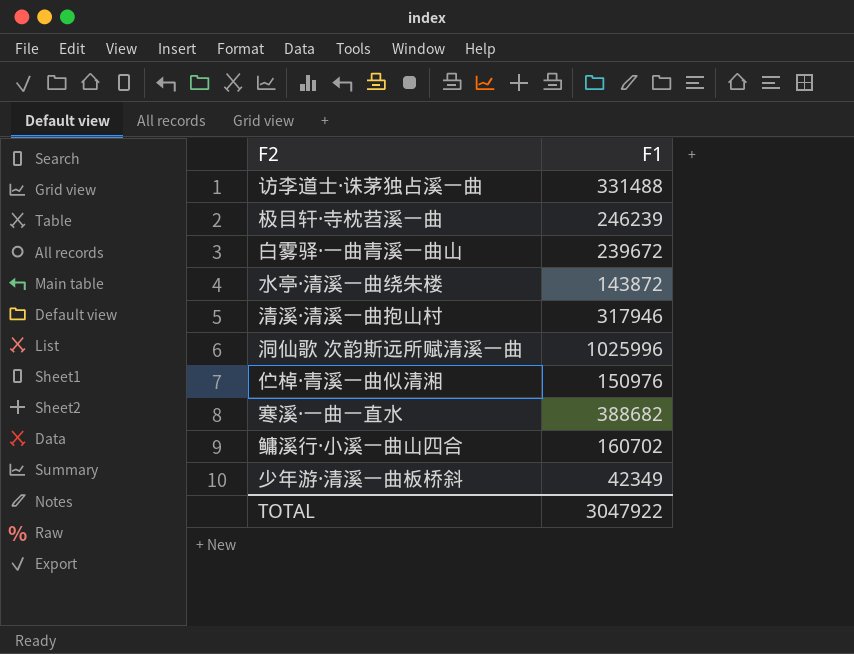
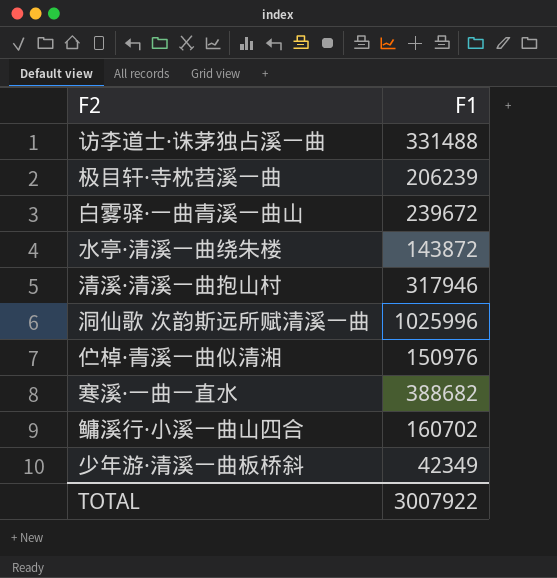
极目轩·寺枕苕溪一曲 | F1: 246239 -> 206239
TOTAL | F1: 3047922 -> 3007922

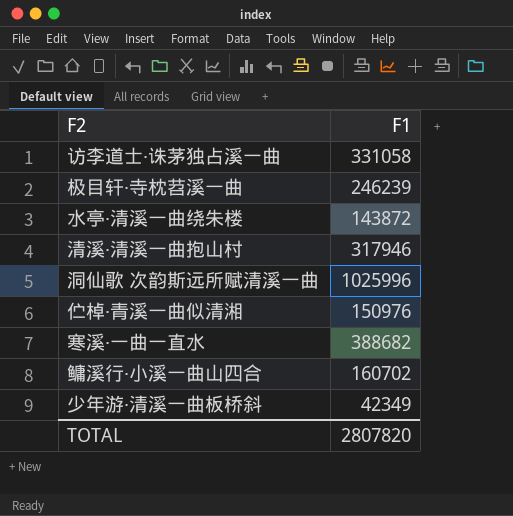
row 白雾驿·一曲青溪一曲山: 239672 -> none
访李道士·诛茅独占溪一曲 | F1: 331488 -> 331058
极目轩·寺枕苕溪一曲 | F1: 206239 -> 246239
TOTAL | F1: 3007922 -> 2807820

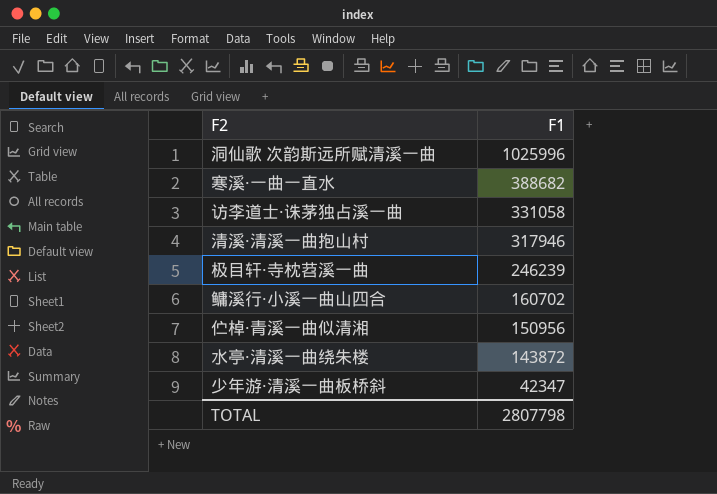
row order: none -> F1 descending
伫棹·青溪一曲似清湘 | F1: 150976 -> 150956
少年游·清溪一曲板桥斜 | F1: 42349 -> 42347
TOTAL | F1: 2807820 -> 2807798

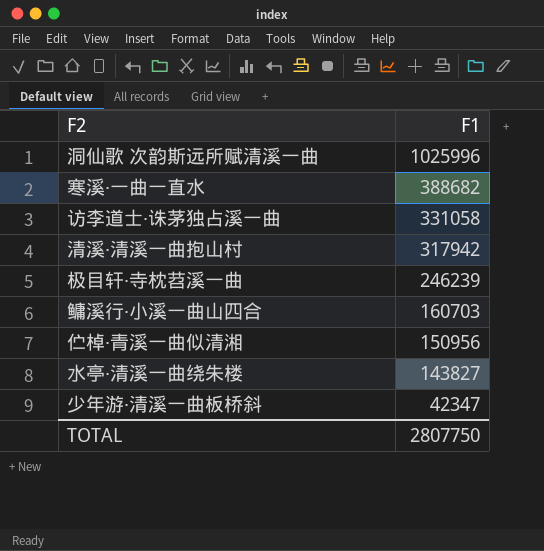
清溪·清溪一曲抱山村 | F1: 317946 -> 317942
鳙溪行·小溪一曲山四合 | F1: 160702 -> 160703
水亭·清溪一曲绕朱楼 | F1: 143872 -> 143827
TOTAL | F1: 2807798 -> 2807750

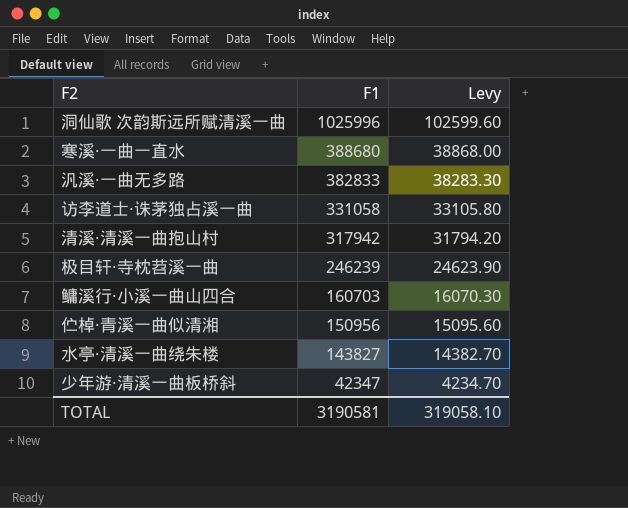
column Levy | formula: none -> [F1] * 0.1
寒溪·一曲一直水 | F1: 388682 -> 388680
row 汎溪·一曲无多路: none -> 382833 | 38283.30
TOTAL | F1: 2807750 -> 3190581

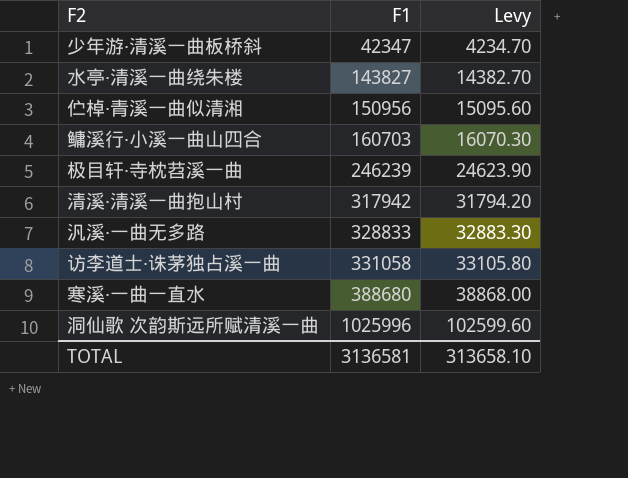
row order: F1 descending -> F1 ascending
汎溪·一曲无多路 | F1: 382833 -> 328833
汎溪·一曲无多路 | Levy: 38283.30 -> 32883.30
TOTAL | F1: 3190581 -> 3136581
TOTAL | Levy: 319058.10 -> 313658.10

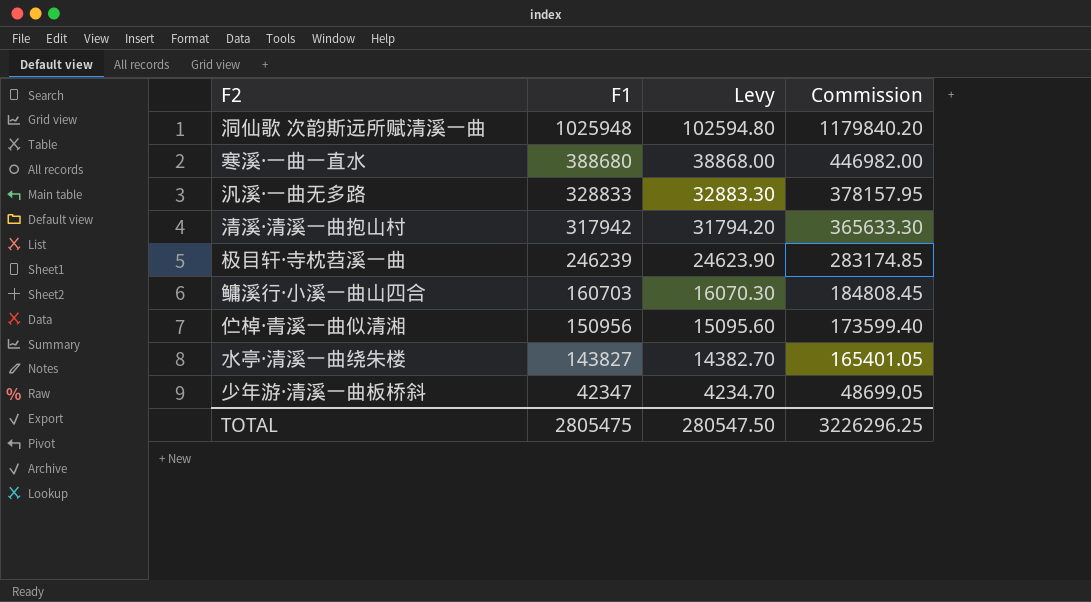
row order: F1 ascending -> F1 descending
column Commission | formula: none -> [F1] * 1.15
row 访李道士·诛茅独占溪一曲: 331058 | 33105.80 -> none
洞仙歌 次韵斯远所赋清溪一曲 | F1: 1025996 -> 1025948
洞仙歌 次韵斯远所赋清溪一曲 | Levy: 102599.60 -> 102594.80
TOTAL | F1: 3136581 -> 2805475
TOTAL | Levy: 313658.10 -> 280547.50

